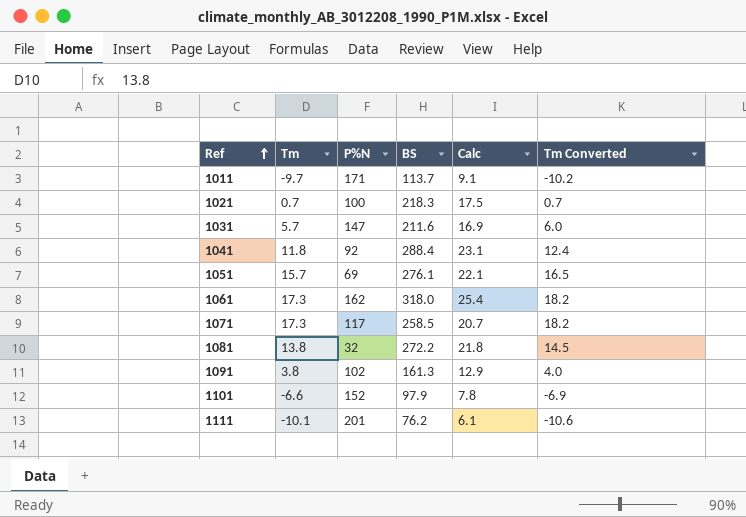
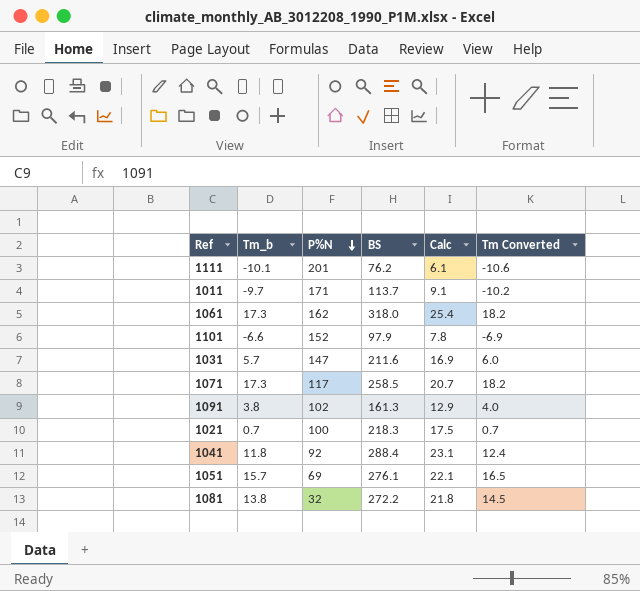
row order: Ref ascending -> P%N descending
column name: Tm -> Tm_b

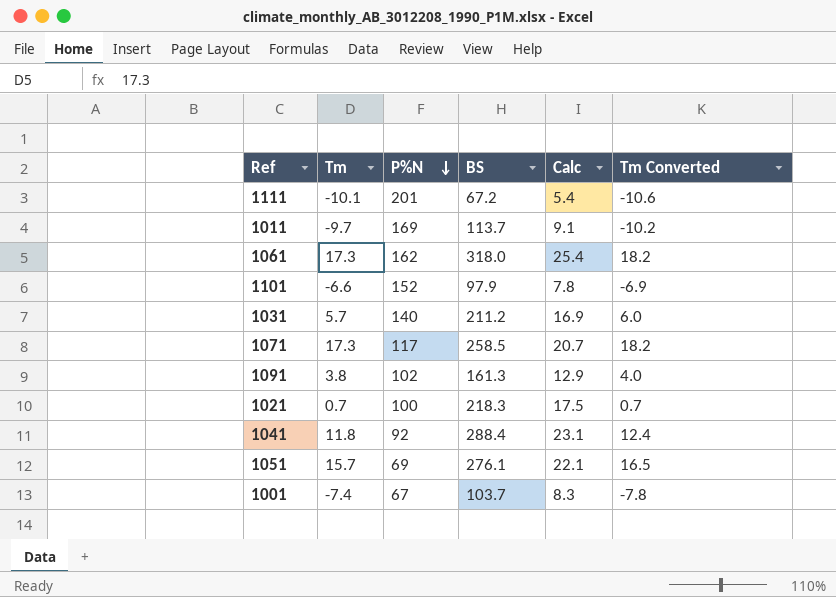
column name: Tm_b -> Tm
row 1081: 13.8 | 32 | 272.2 | 21.8 | 14.5 -> none
1111 | BS: 76.2 -> 67.2
1111 | Calc: 6.1 -> 5.4
1011 | P%N: 171 -> 169
1031 | P%N: 147 -> 140
1031 | BS: 211.6 -> 211.2
row 1001: none -> -7.4 | 67 | 103.7 | 8.3 | -7.8

